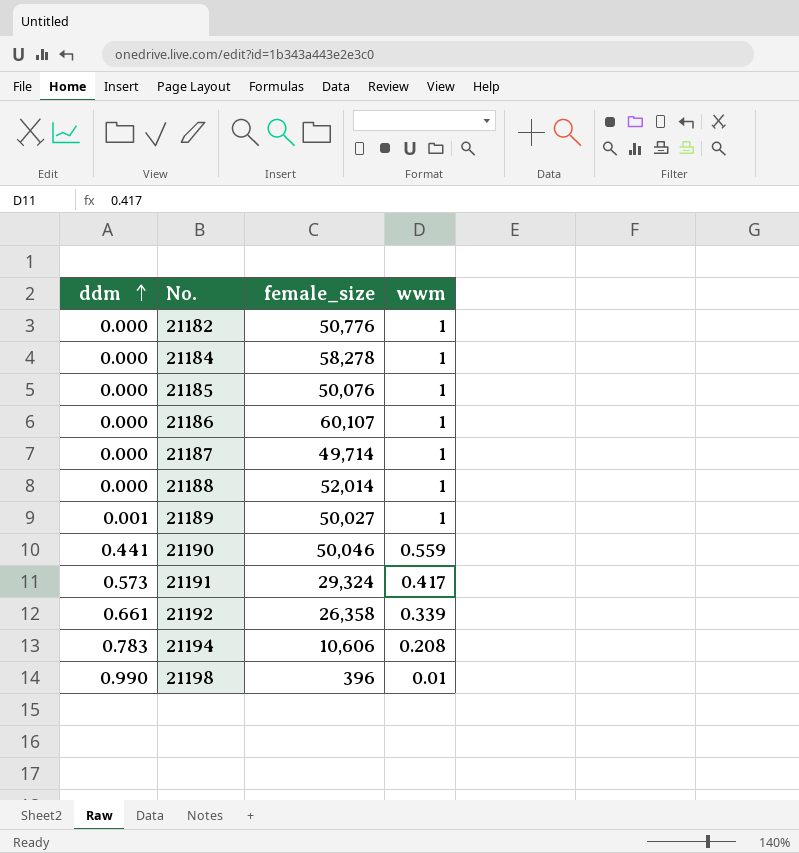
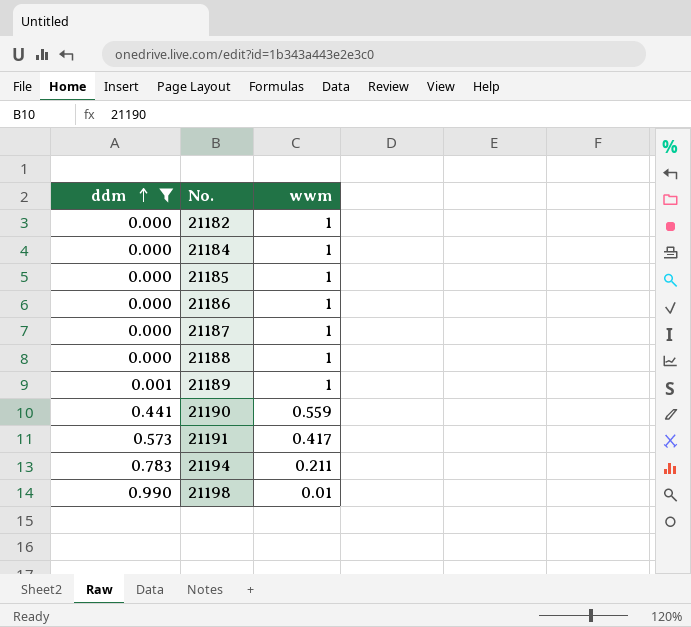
filter: none -> ddm != 0.661
column female_size | position: 3 -> none
21194 | wwm: 0.208 -> 0.211

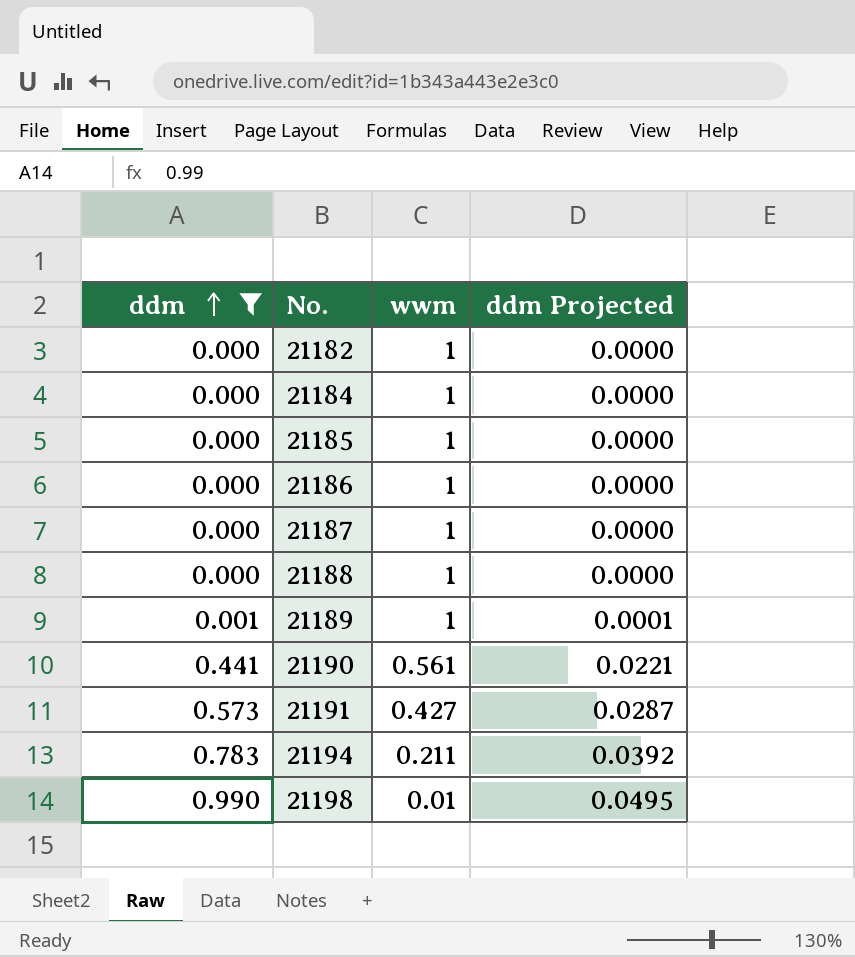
column ddm Projected | formula: none -> [ddm] * 0.05
21190 | wwm: 0.559 -> 0.561
21191 | wwm: 0.417 -> 0.427

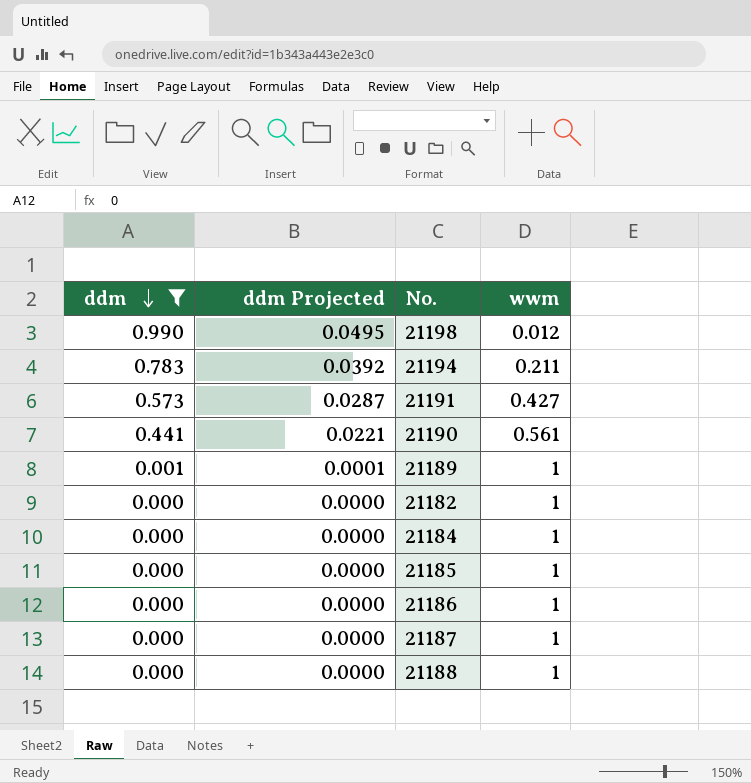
row order: ddm ascending -> ddm descending
column ddm Projected | position: 4 -> 2
21198 | wwm: 0.01 -> 0.012

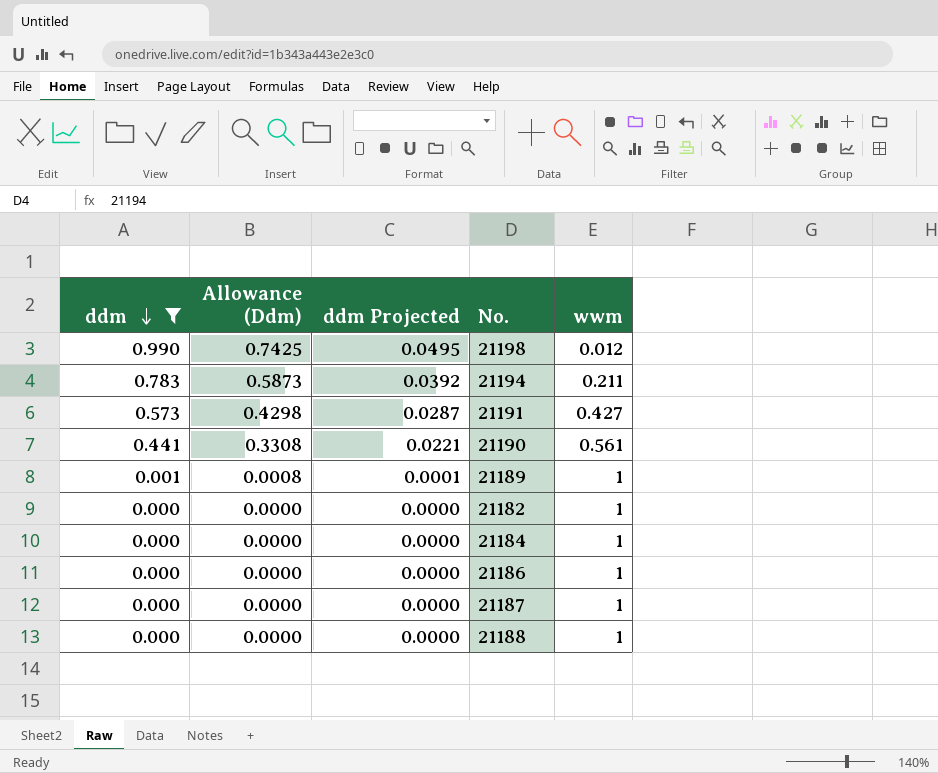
column Allowance (Ddm) | formula: none -> [ddm] * 0.75
row 21185: 0.000 | 0.0000 | 1 -> none

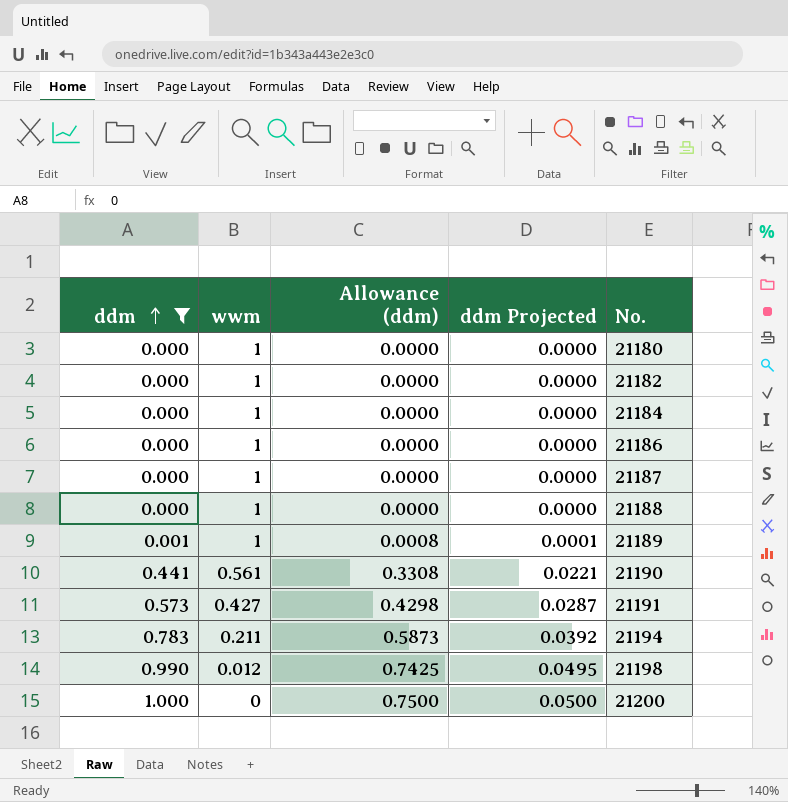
row order: ddm descending -> ddm ascending
column wwm | position: 5 -> 2
column name: Allowance (Ddm) -> Allowance (ddm)
row 21180: none -> 0.000 | 1 | 0.0000 | 0.0000
row 21200: none -> 1.000 | 0 | 0.7500 | 0.0500

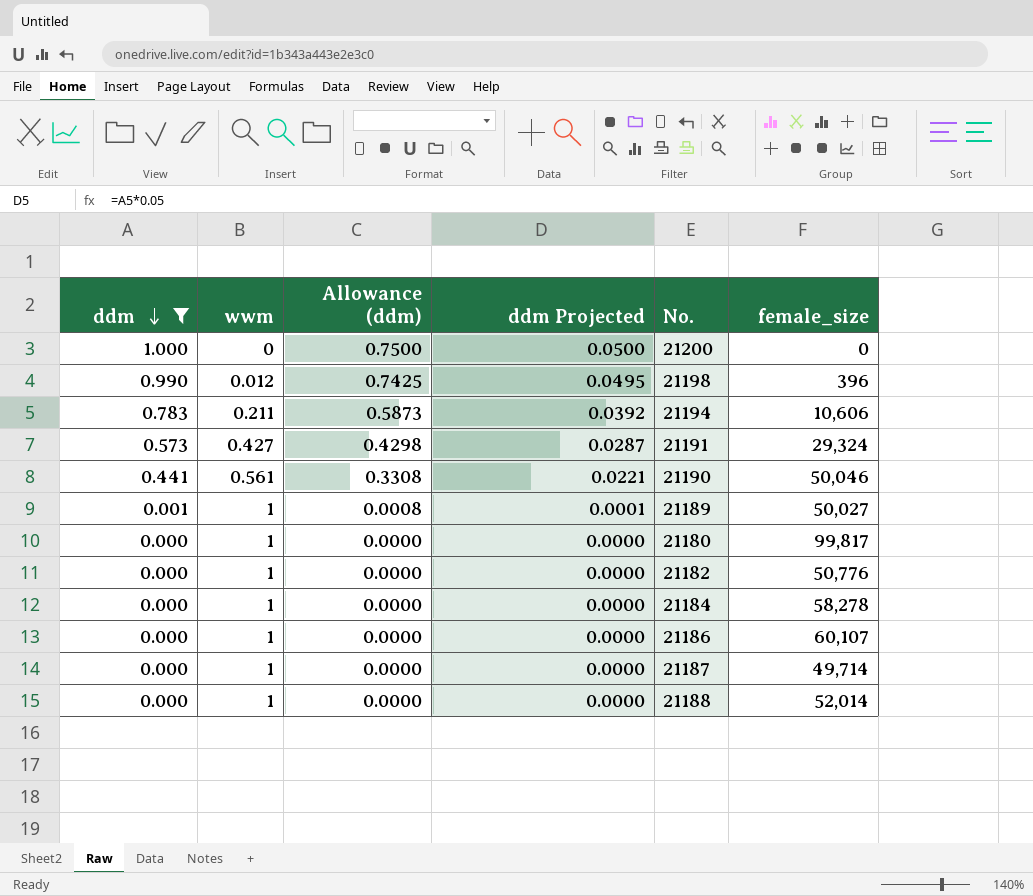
row order: ddm ascending -> ddm descending
column female_size | position: none -> 6

